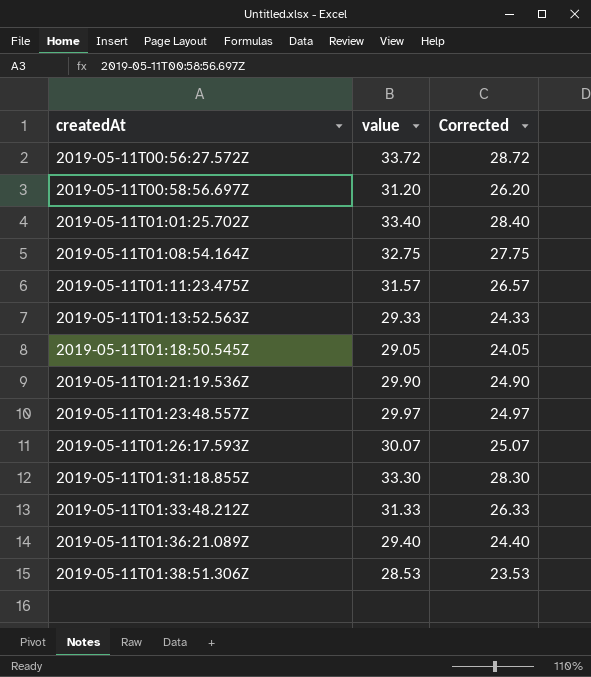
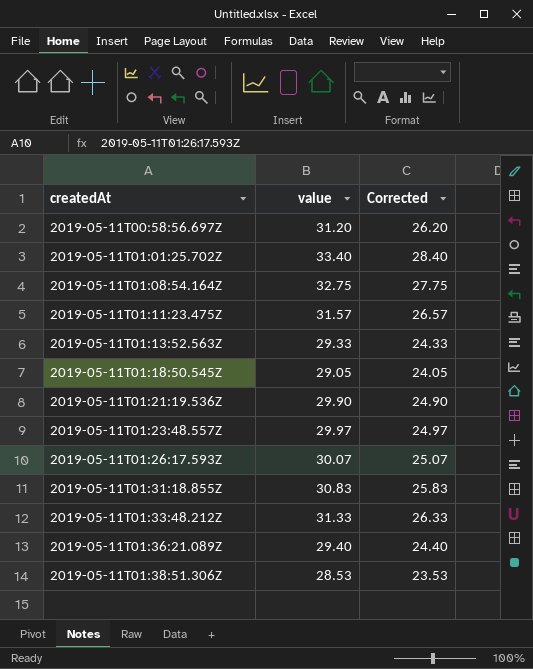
row 2019-05-11T00:56:27.572Z: 33.72 | 28.72 -> none
2019-05-11T01:31:18.855Z | value: 33.30 -> 30.83
2019-05-11T01:31:18.855Z | Corrected: 28.30 -> 25.83

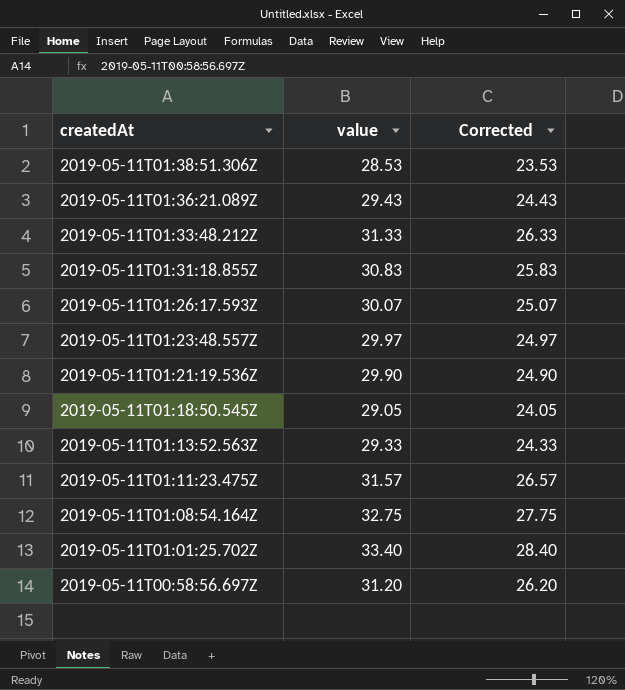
row order: createdAt ascending -> createdAt descending
2019-05-11T01:36:21.089Z | value: 29.40 -> 29.43
2019-05-11T01:36:21.089Z | Corrected: 24.40 -> 24.43

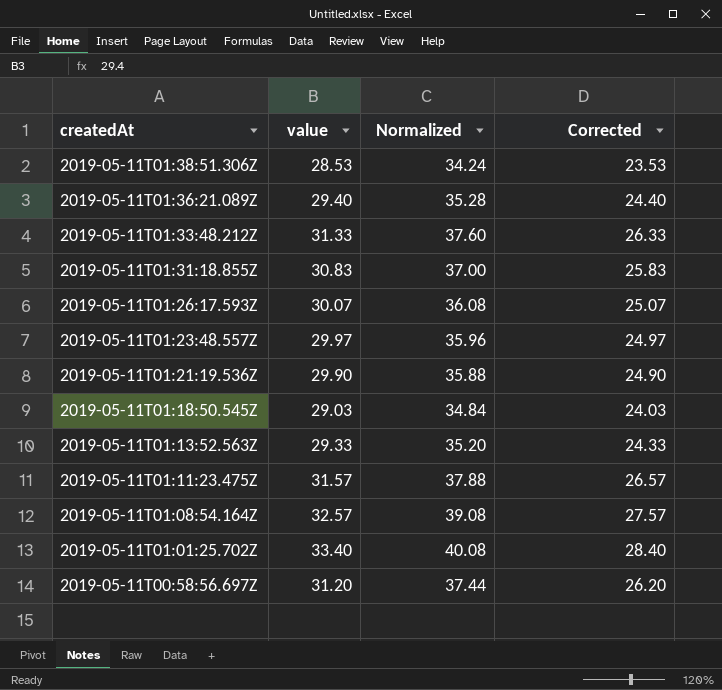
column Normalized | formula: none -> [value] * 1.2
2019-05-11T01:36:21.089Z | value: 29.43 -> 29.40
2019-05-11T01:36:21.089Z | Corrected: 24.43 -> 24.40
2019-05-11T01:18:50.545Z | value: 29.05 -> 29.03
2019-05-11T01:18:50.545Z | Corrected: 24.05 -> 24.03
2019-05-11T01:08:54.164Z | value: 32.75 -> 32.57
2019-05-11T01:08:54.164Z | Corrected: 27.75 -> 27.57

